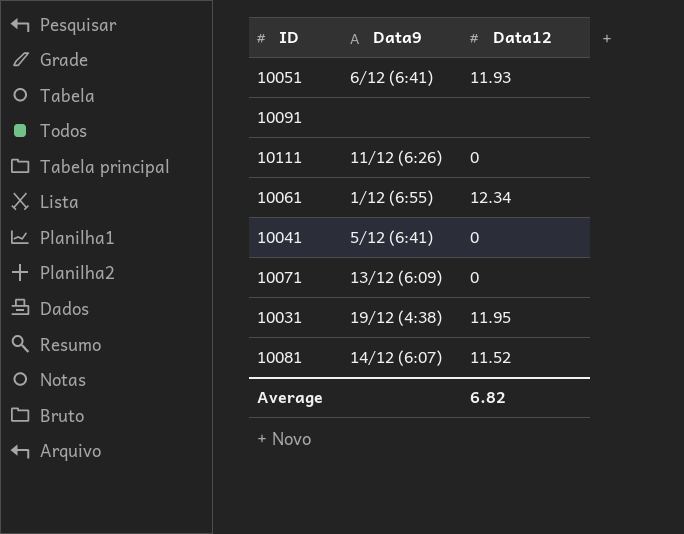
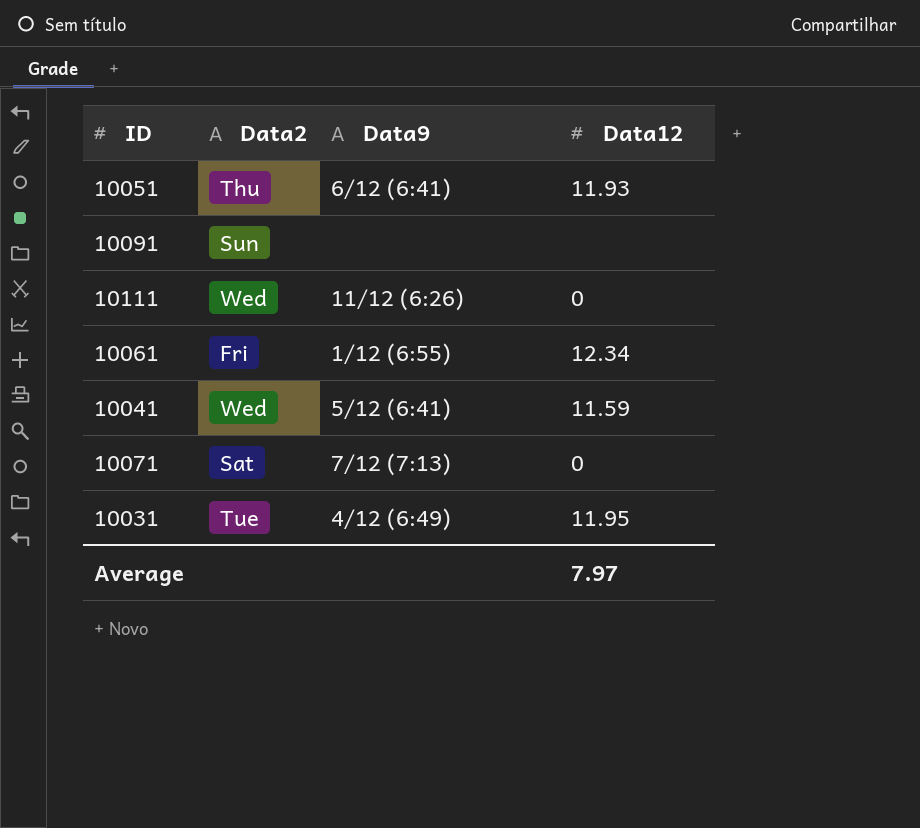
column Data2 | position: none -> 2
row 10081: 14/12 (6:07) | 11.52 -> none
10041 | Data12: 0 -> 11.59
10071 | Data9: 13/12 (6:09) -> 7/12 (7:13)
10031 | Data9: 19/12 (4:38) -> 4/12 (6:49)
Average | Data12: 6.82 -> 7.97

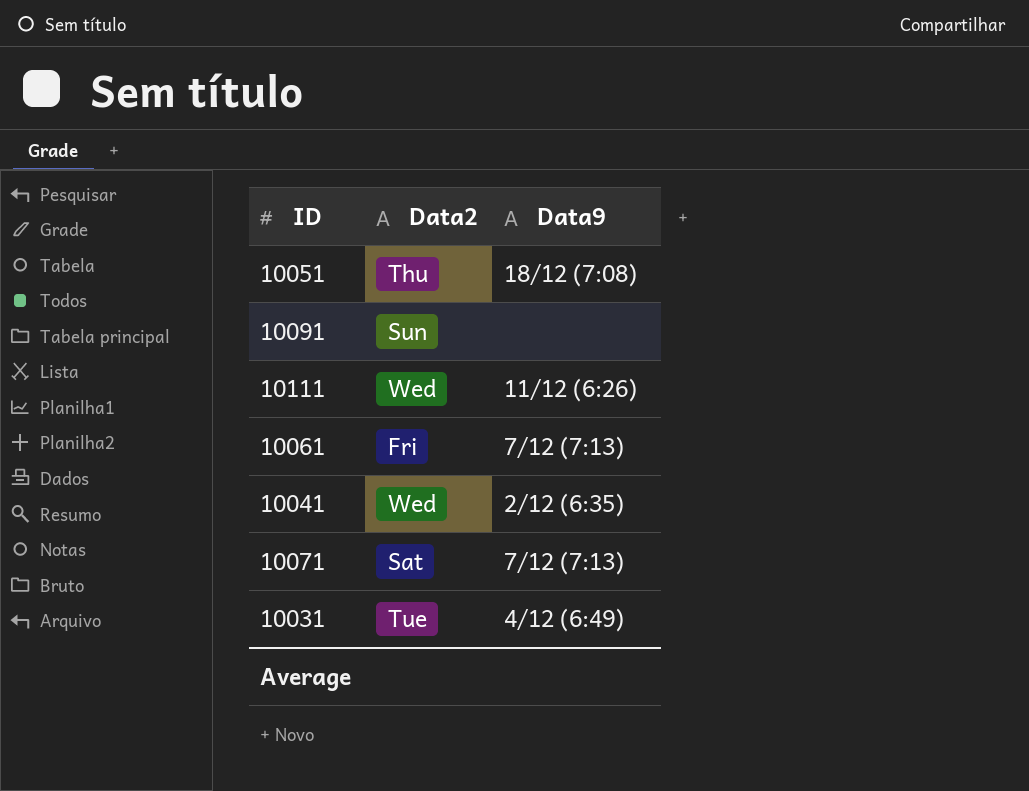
column Data12 | position: 4 -> none
10051 | Data9: 6/12 (6:41) -> 18/12 (7:08)
10061 | Data9: 1/12 (6:55) -> 7/12 (7:13)
10041 | Data9: 5/12 (6:41) -> 2/12 (6:35)

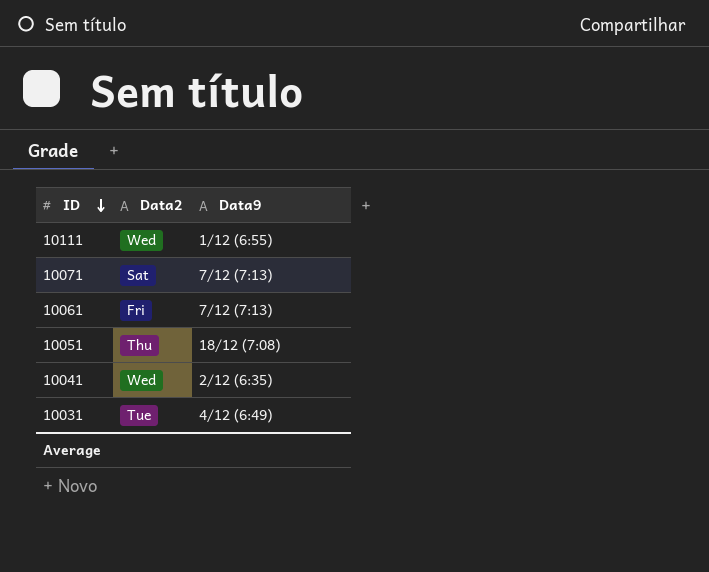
row order: none -> ID descending
row 10091: Sun | none -> none
10111 | Data9: 11/12 (6:26) -> 1/12 (6:55)

